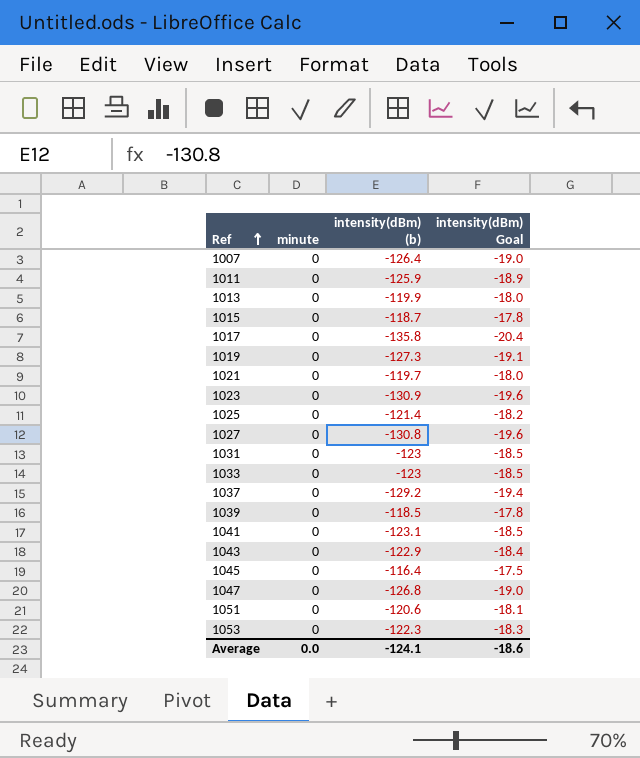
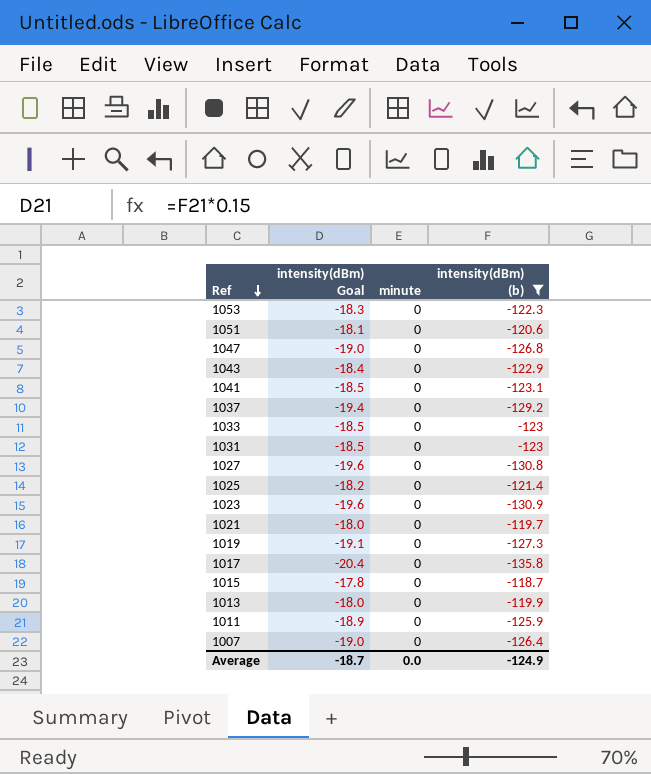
filter: none -> intensity(dBm) (b) <= -118.7
row order: Ref ascending -> Ref descending
column intensity(dBm) Goal | position: 4 -> 2
Average | intensity(dBm) Goal: -18.6 -> -18.7
Average | intensity(dBm) (b): -124.1 -> -124.9

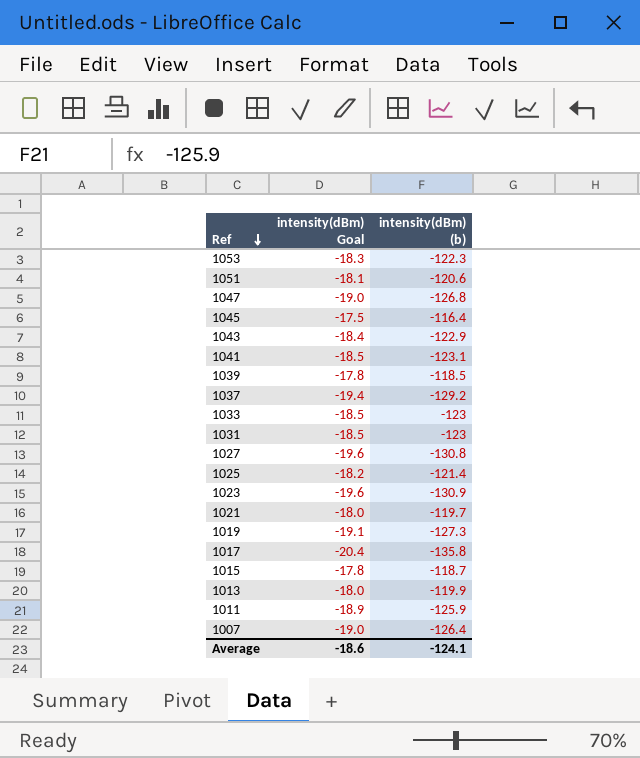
filter: intensity(dBm) (b) <= -118.7 -> none
column minute | position: 3 -> none
Average | intensity(dBm) Goal: -18.7 -> -18.6
Average | intensity(dBm) (b): -124.9 -> -124.1

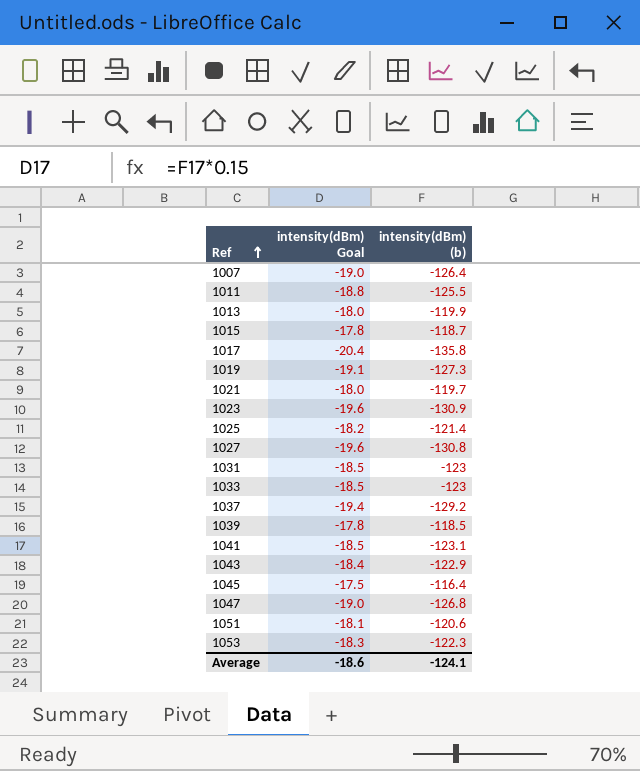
row order: Ref descending -> Ref ascending
1011 | intensity(dBm) Goal: -18.9 -> -18.8
1011 | intensity(dBm) (b): -125.9 -> -125.5

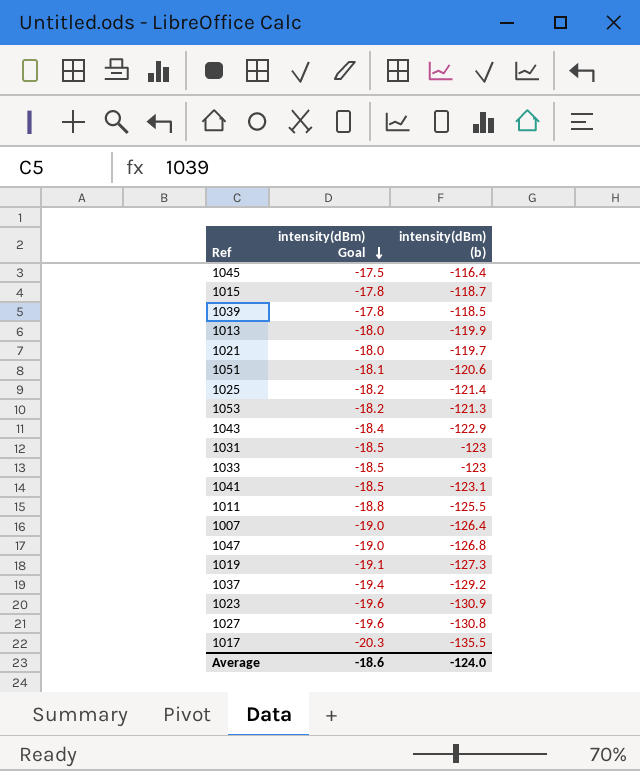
row order: Ref ascending -> intensity(dBm) Goal descending
1053 | intensity(dBm) Goal: -18.3 -> -18.2
1053 | intensity(dBm) (b): -122.3 -> -121.3
1017 | intensity(dBm) Goal: -20.4 -> -20.3
1017 | intensity(dBm) (b): -135.8 -> -135.5
Average | intensity(dBm) (b): -124.1 -> -124.0

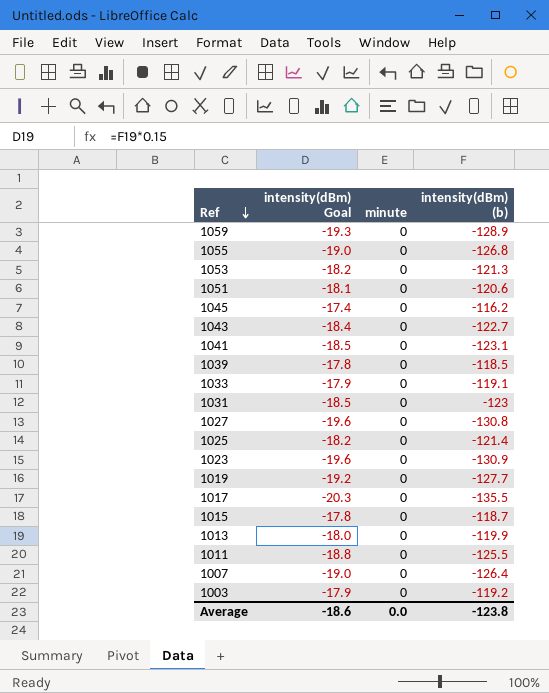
row order: intensity(dBm) Goal descending -> Ref descending
column minute | position: none -> 3
row 1021: -18.0 | -119.7 -> none
row 1047: -19.0 | -126.8 -> none
row 1037: -19.4 | -129.2 -> none
row 1059: none -> -19.3 | 0 | -128.9
row 1055: none -> -19.0 | 0 | -126.8
1045 | intensity(dBm) Goal: -17.5 -> -17.4
1045 | intensity(dBm) (b): -116.4 -> -116.2
1043 | intensity(dBm) (b): -122.9 -> -122.7
1033 | intensity(dBm) Goal: -18.5 -> -17.9
1033 | intensity(dBm) (b): -123 -> -119.1
1019 | intensity(dBm) Goal: -19.1 -> -19.2
1019 | intensity(dBm) (b): -127.3 -> -127.7
row 1003: none -> -17.9 | 0 | -119.2
Average | intensity(dBm) (b): -124.0 -> -123.8

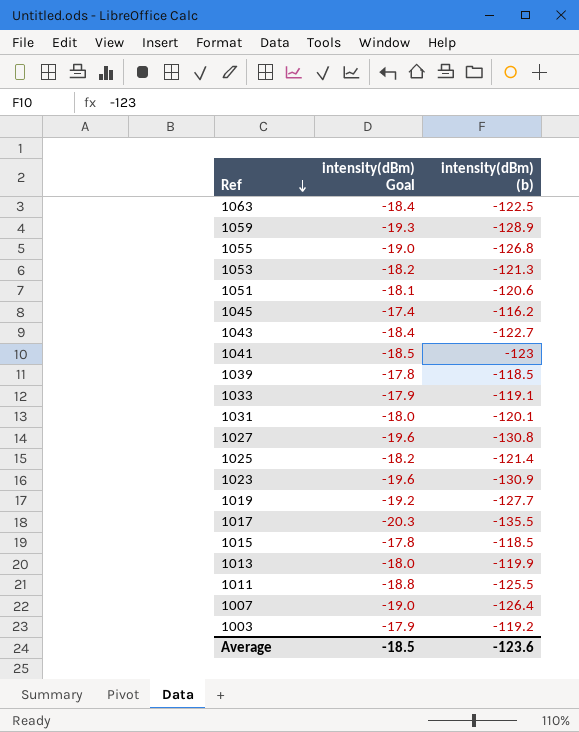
column minute | position: 3 -> none
row 1063: none -> -18.4 | -122.5
1041 | intensity(dBm) (b): -123.1 -> -123
1031 | intensity(dBm) Goal: -18.5 -> -18.0
1031 | intensity(dBm) (b): -123 -> -120.1
1015 | intensity(dBm) (b): -118.7 -> -118.5
Average | intensity(dBm) Goal: -18.6 -> -18.5
Average | intensity(dBm) (b): -123.8 -> -123.6

